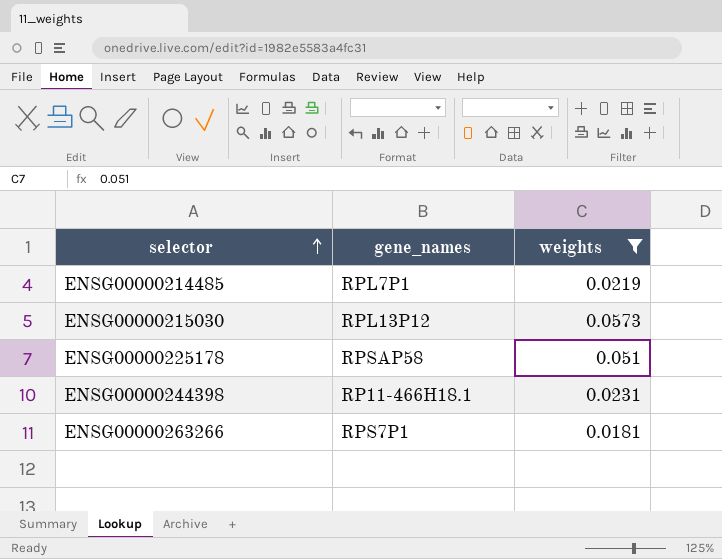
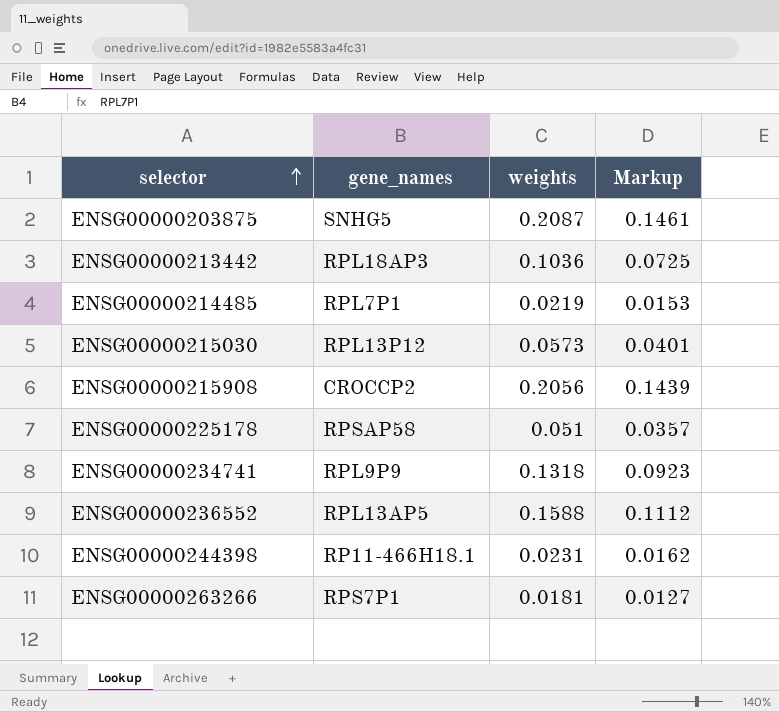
filter: weights <= 0.0573 -> none
column Markup | formula: none -> [weights] * 0.7

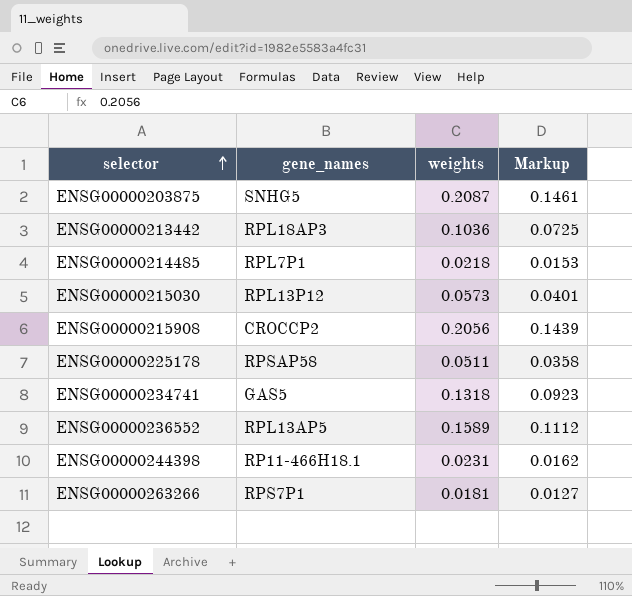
ENSG00000214485 | weights: 0.0219 -> 0.0218
ENSG00000225178 | weights: 0.051 -> 0.0511
ENSG00000225178 | Markup: 0.0357 -> 0.0358
ENSG00000234741 | gene_names: RPL9P9 -> GAS5
ENSG00000236552 | weights: 0.1588 -> 0.1589

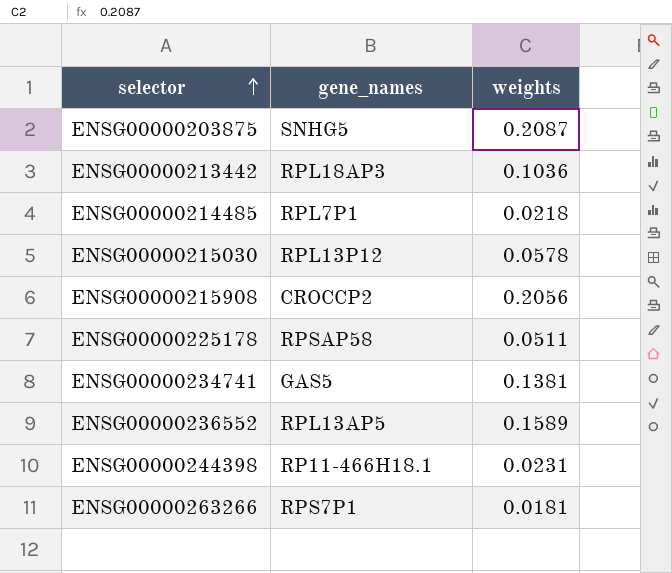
column Markup | formula: [weights] * 0.7 -> none
ENSG00000215030 | weights: 0.0573 -> 0.0578
ENSG00000234741 | weights: 0.1318 -> 0.1381

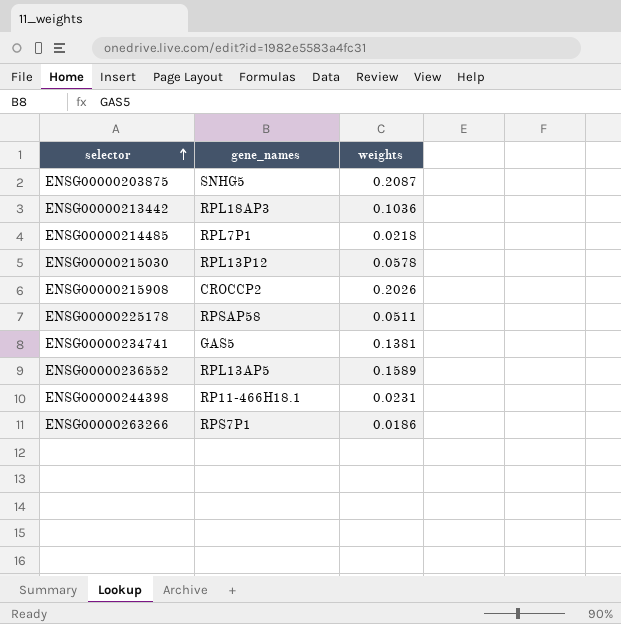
ENSG00000215908 | weights: 0.2056 -> 0.2026
ENSG00000263266 | weights: 0.0181 -> 0.0186

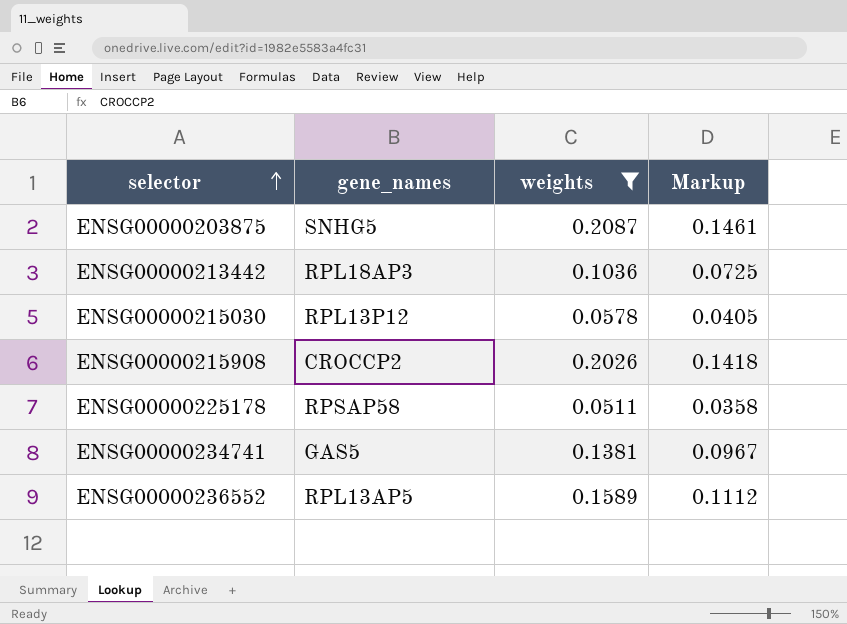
filter: none -> weights >= 0.0511
column Markup | formula: none -> [weights] * 0.7

